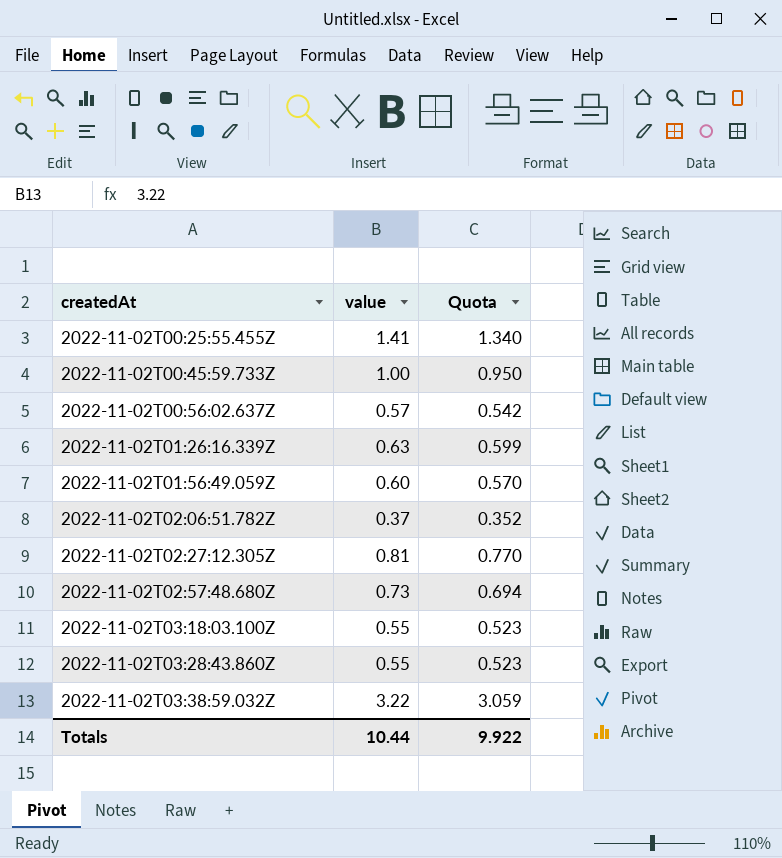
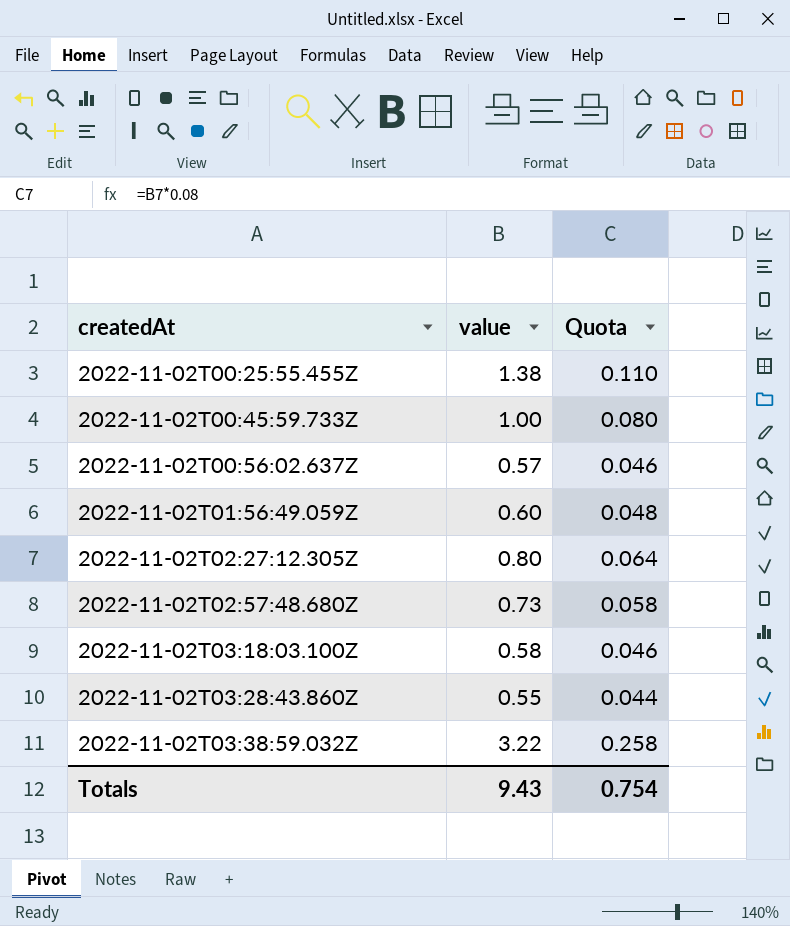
column Quota | formula: [value] * 0.95 -> [value] * 0.08
row 2022-11-02T01:26:16.339Z: 0.63 | 0.599 -> none
row 2022-11-02T02:06:51.782Z: 0.37 | 0.352 -> none
2022-11-02T00:25:55.455Z | value: 1.41 -> 1.38
2022-11-02T02:27:12.305Z | value: 0.81 -> 0.80
2022-11-02T03:18:03.100Z | value: 0.55 -> 0.58
Totals | value: 10.44 -> 9.43
Totals | Quota: 9.922 -> 0.754

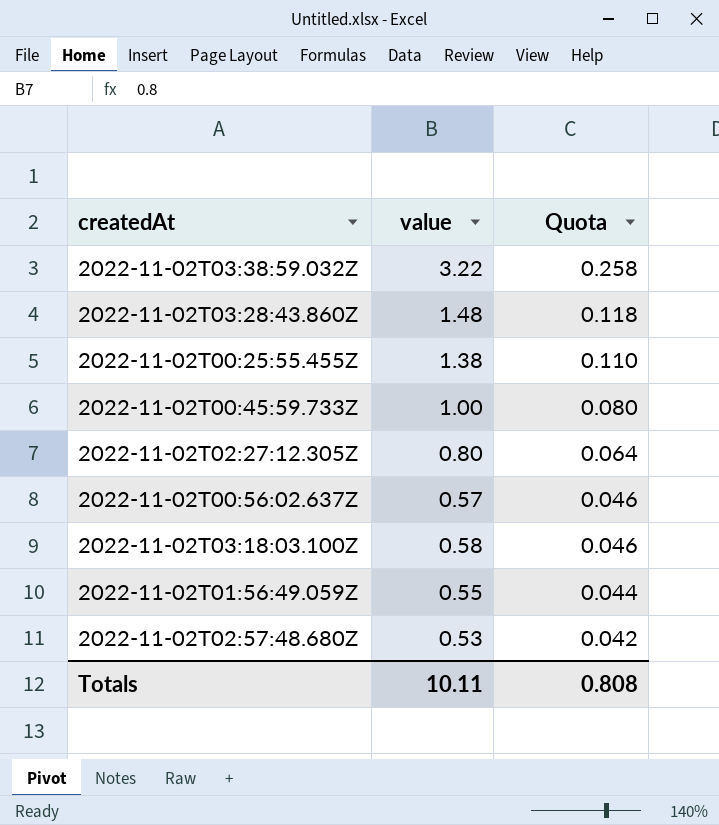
row order: createdAt ascending -> Quota descending
2022-11-02T03:28:43.860Z | value: 0.55 -> 1.48
2022-11-02T03:28:43.860Z | Quota: 0.044 -> 0.118
2022-11-02T01:56:49.059Z | value: 0.60 -> 0.55
2022-11-02T01:56:49.059Z | Quota: 0.048 -> 0.044
2022-11-02T02:57:48.680Z | value: 0.73 -> 0.53
2022-11-02T02:57:48.680Z | Quota: 0.058 -> 0.042
Totals | value: 9.43 -> 10.11
Totals | Quota: 0.754 -> 0.808

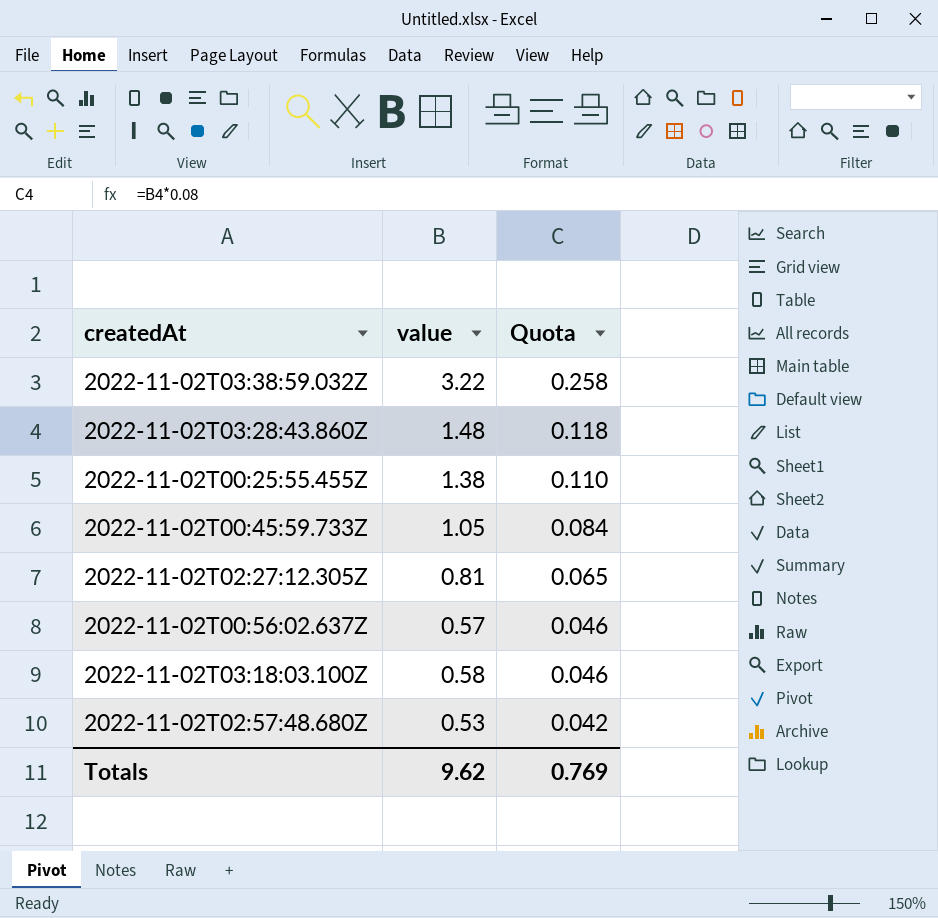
row 2022-11-02T01:56:49.059Z: 0.55 | 0.044 -> none
2022-11-02T00:45:59.733Z | value: 1.00 -> 1.05
2022-11-02T00:45:59.733Z | Quota: 0.080 -> 0.084
2022-11-02T02:27:12.305Z | value: 0.80 -> 0.81
2022-11-02T02:27:12.305Z | Quota: 0.064 -> 0.065
Totals | value: 10.11 -> 9.62
Totals | Quota: 0.808 -> 0.769

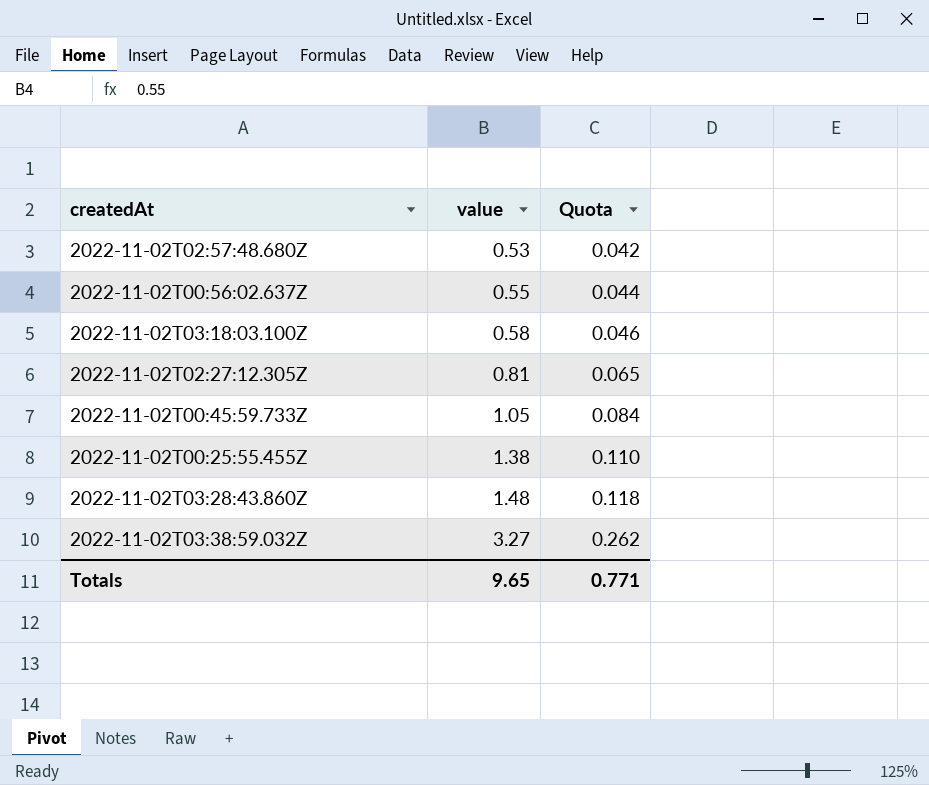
row order: Quota descending -> value ascending
2022-11-02T00:56:02.637Z | value: 0.57 -> 0.55
2022-11-02T00:56:02.637Z | Quota: 0.046 -> 0.044
2022-11-02T03:38:59.032Z | value: 3.22 -> 3.27
2022-11-02T03:38:59.032Z | Quota: 0.258 -> 0.262
Totals | value: 9.62 -> 9.65
Totals | Quota: 0.769 -> 0.771

